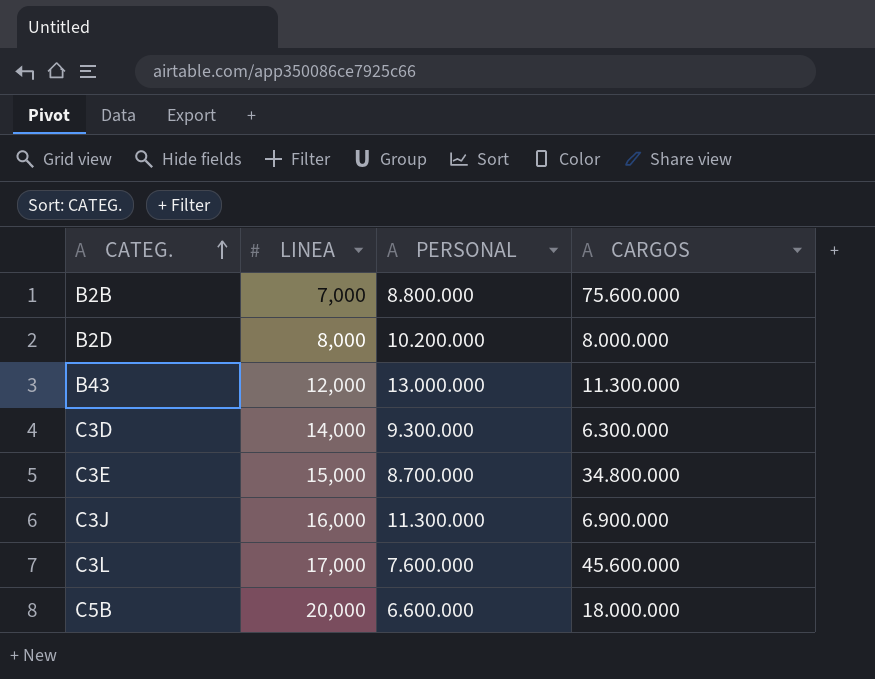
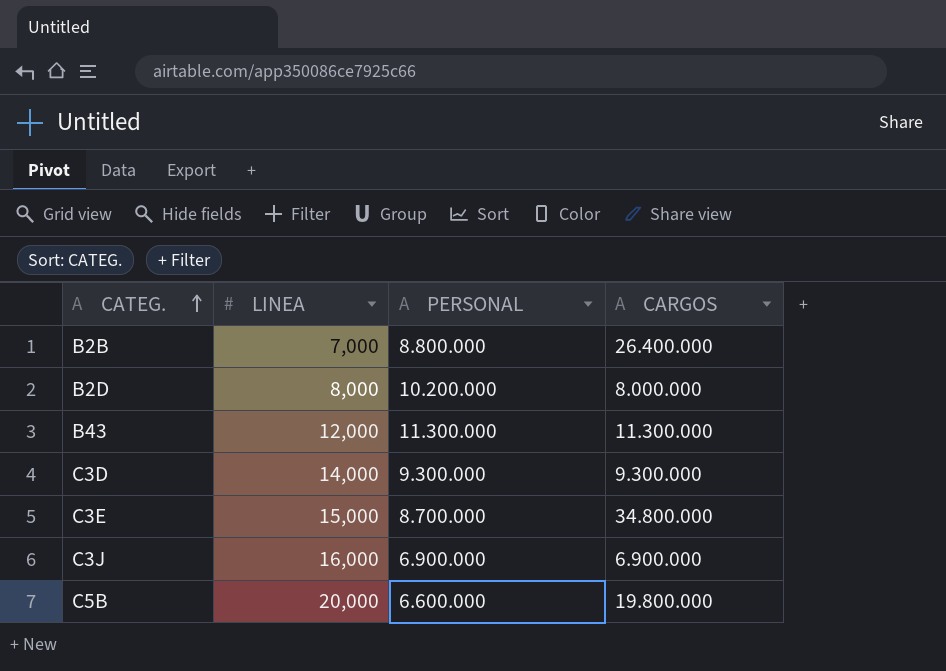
row C3L: 17,000 | 7.600.000 | 45.600.000 -> none
B2B | CARGOS: 75.600.000 -> 26.400.000
B43 | PERSONAL: 13.000.000 -> 11.300.000
C3D | CARGOS: 6.300.000 -> 9.300.000
C3J | PERSONAL: 11.300.000 -> 6.900.000
C5B | CARGOS: 18.000.000 -> 19.800.000

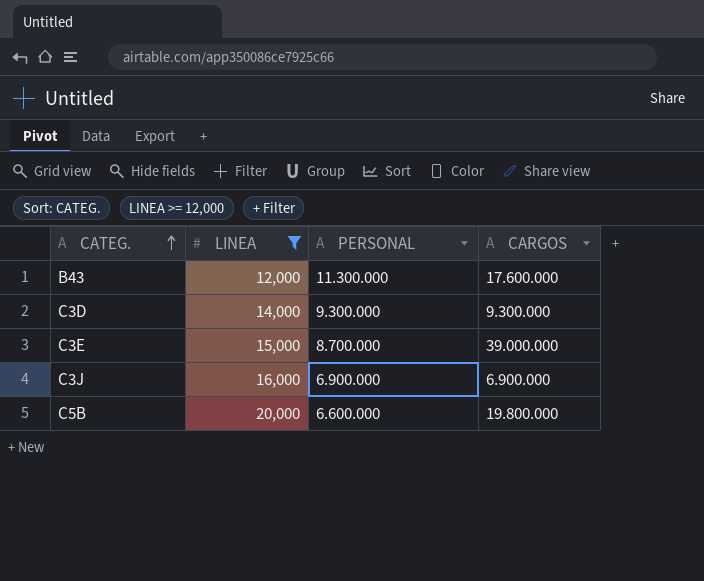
filter: none -> LINEA >= 12,000
B43 | CARGOS: 11.300.000 -> 17.600.000
C3E | CARGOS: 34.800.000 -> 39.000.000

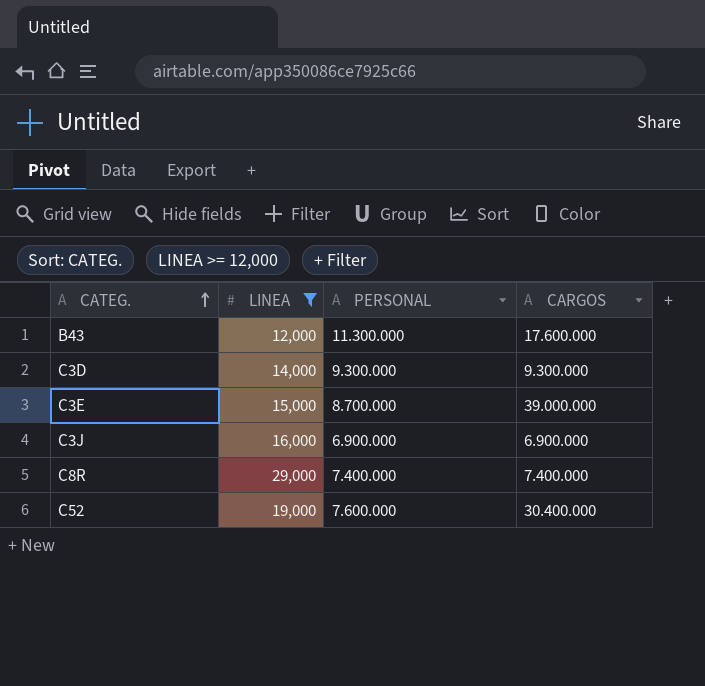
row C5B: 20,000 | 6.600.000 | 19.800.000 -> none
row C8R: none -> 29,000 | 7.400.000 | 7.400.000
row C52: none -> 19,000 | 7.600.000 | 30.400.000

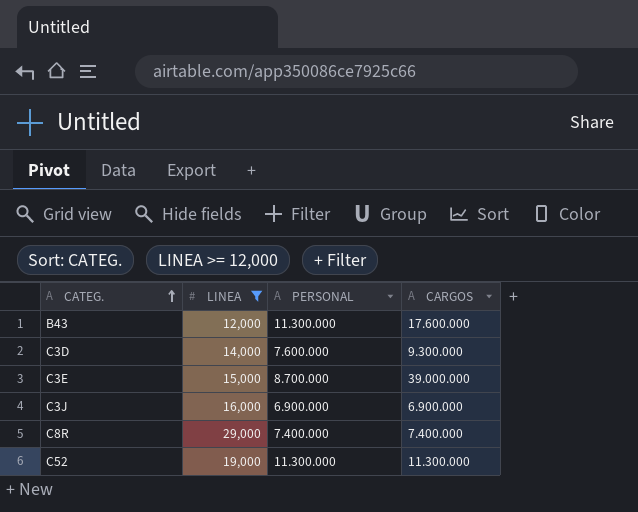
C3D | PERSONAL: 9.300.000 -> 7.600.000
C52 | PERSONAL: 7.600.000 -> 11.300.000
C52 | CARGOS: 30.400.000 -> 11.300.000

